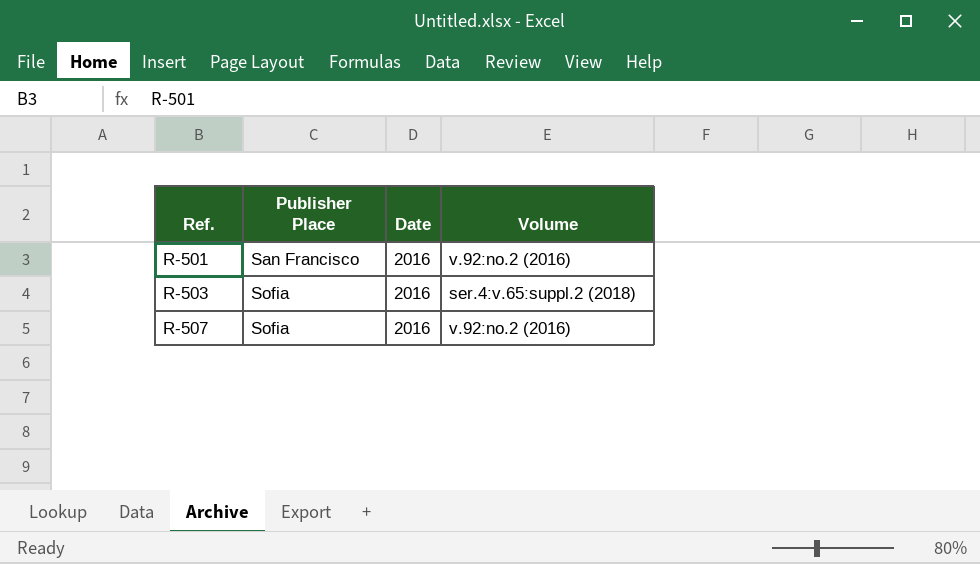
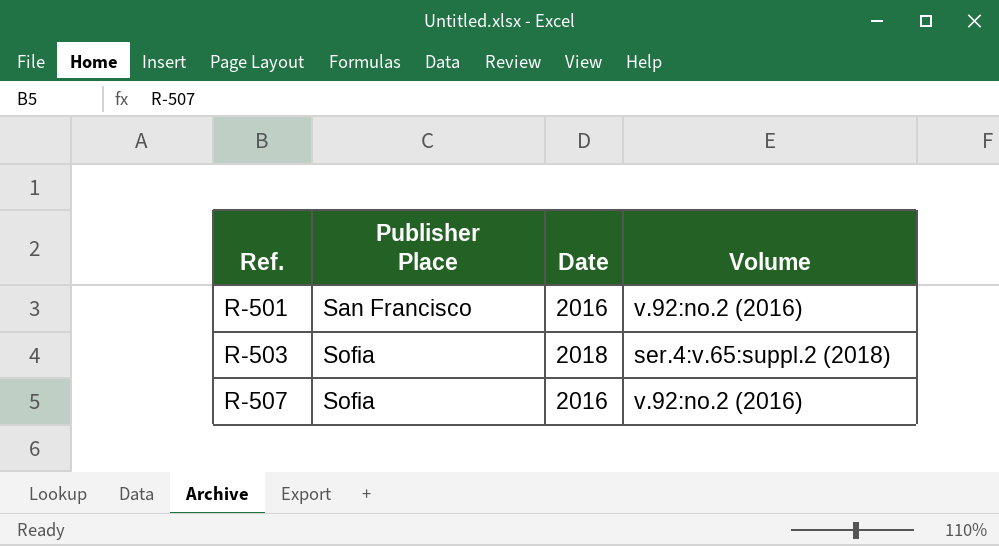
R-503 | Date: 2016 -> 2018

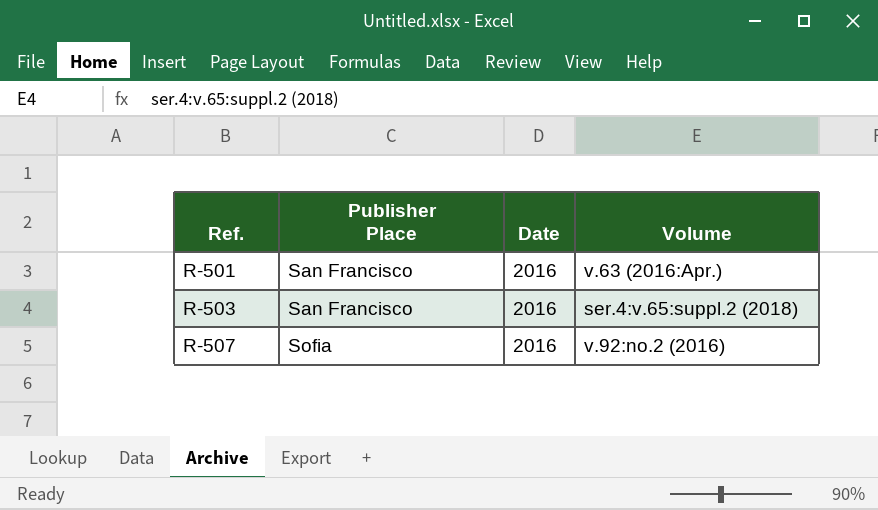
R-501 | Volume: v.92:no.2 (2016) -> v.63 (2016:Apr.)
R-503 | Publisher Place: Sofia -> San Francisco
R-503 | Date: 2018 -> 2016

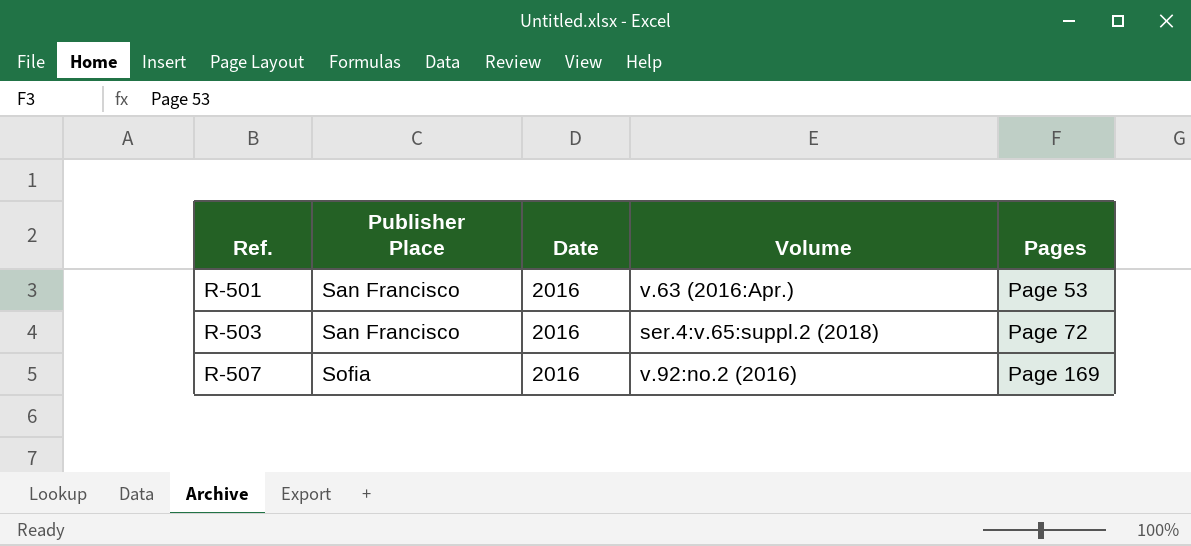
column Pages | position: none -> 5

